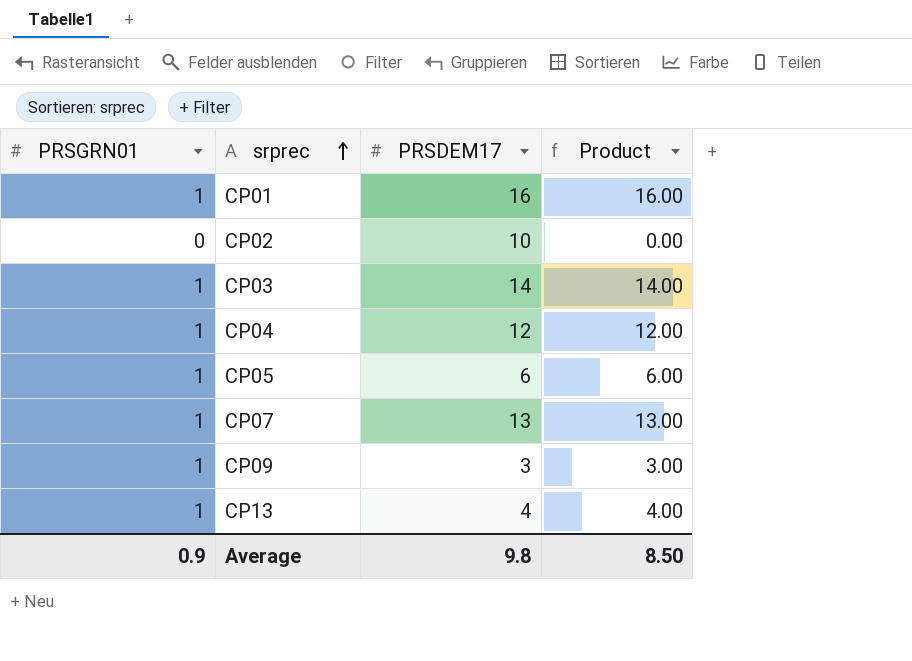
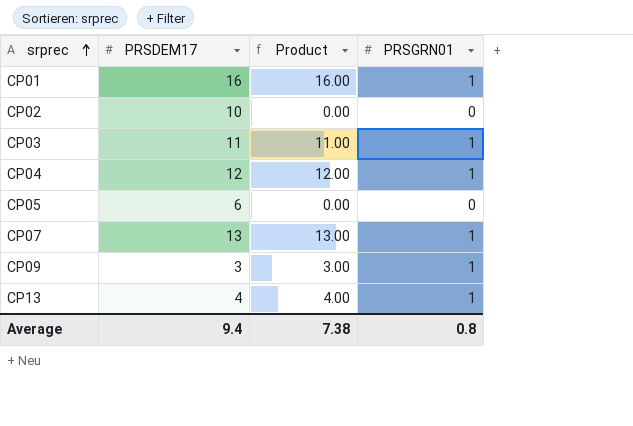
column PRSGRN01 | position: 1 -> 4
CP03 | PRSDEM17: 14 -> 11
CP03 | Product: 14.00 -> 11.00
CP05 | Product: 6.00 -> 0.00
CP05 | PRSGRN01: 1 -> 0
Average | PRSDEM17: 9.8 -> 9.4
Average | Product: 8.50 -> 7.38
Average | PRSGRN01: 0.9 -> 0.8

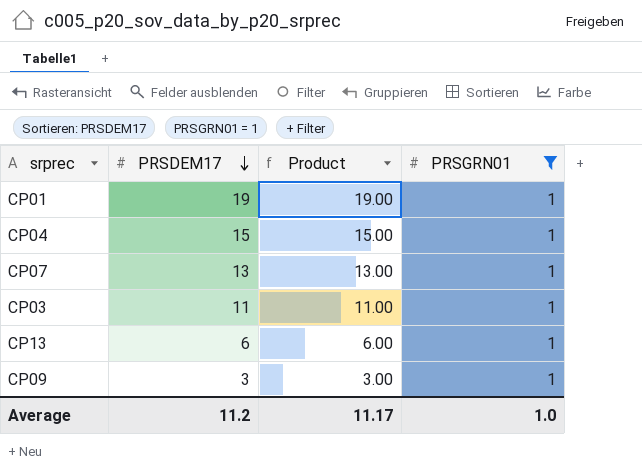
filter: none -> PRSGRN01 = 1
row order: srprec ascending -> PRSDEM17 descending
CP01 | PRSDEM17: 16 -> 19
CP01 | Product: 16.00 -> 19.00
CP04 | PRSDEM17: 12 -> 15
CP04 | Product: 12.00 -> 15.00
CP13 | PRSDEM17: 4 -> 6
CP13 | Product: 4.00 -> 6.00
Average | PRSDEM17: 9.4 -> 11.2
Average | Product: 7.38 -> 11.17
Average | PRSGRN01: 0.8 -> 1.0

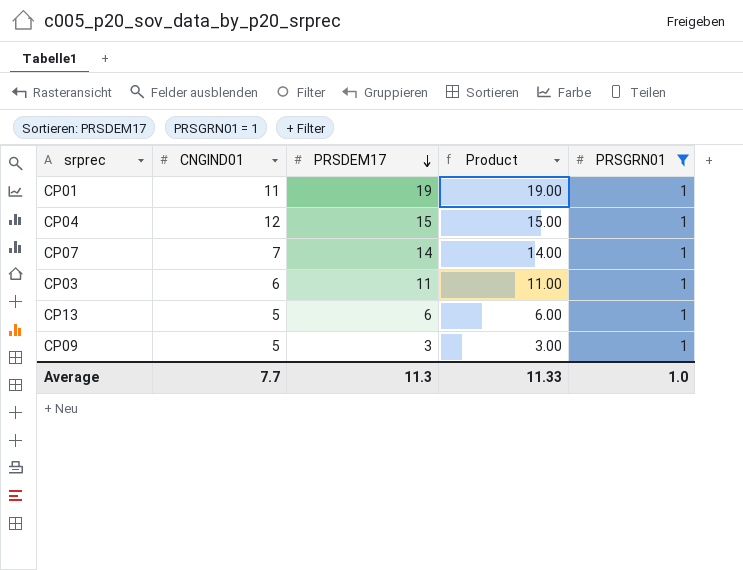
column CNGIND01 | position: none -> 2
CP07 | PRSDEM17: 13 -> 14
CP07 | Product: 13.00 -> 14.00
Average | PRSDEM17: 11.2 -> 11.3
Average | Product: 11.17 -> 11.33

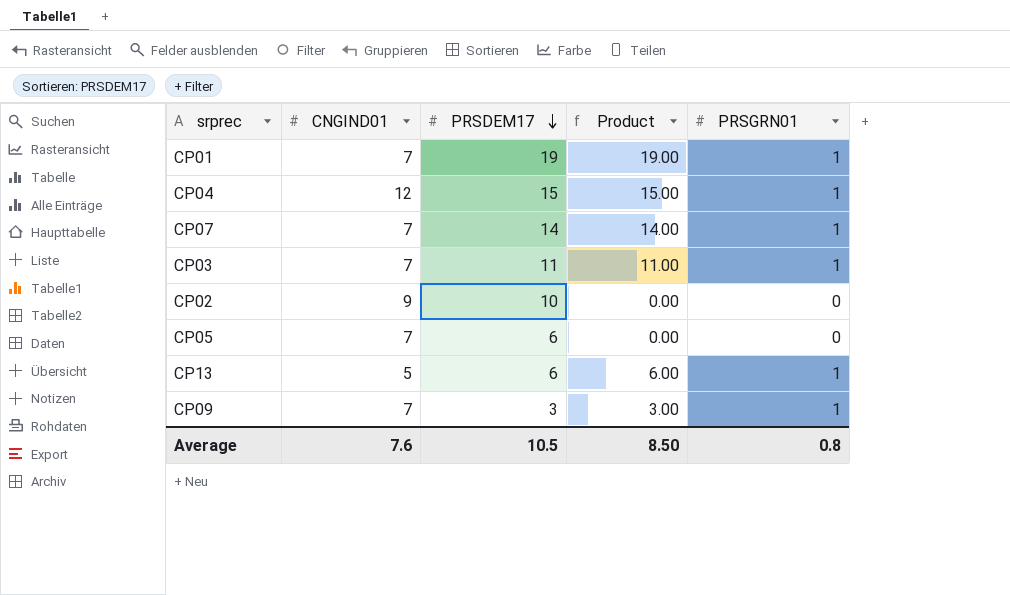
filter: PRSGRN01 = 1 -> none
CP01 | CNGIND01: 11 -> 7
CP03 | CNGIND01: 6 -> 7
CP09 | CNGIND01: 5 -> 7
Average | CNGIND01: 7.7 -> 7.6
Average | PRSDEM17: 11.3 -> 10.5
Average | Product: 11.33 -> 8.50
Average | PRSGRN01: 1.0 -> 0.8

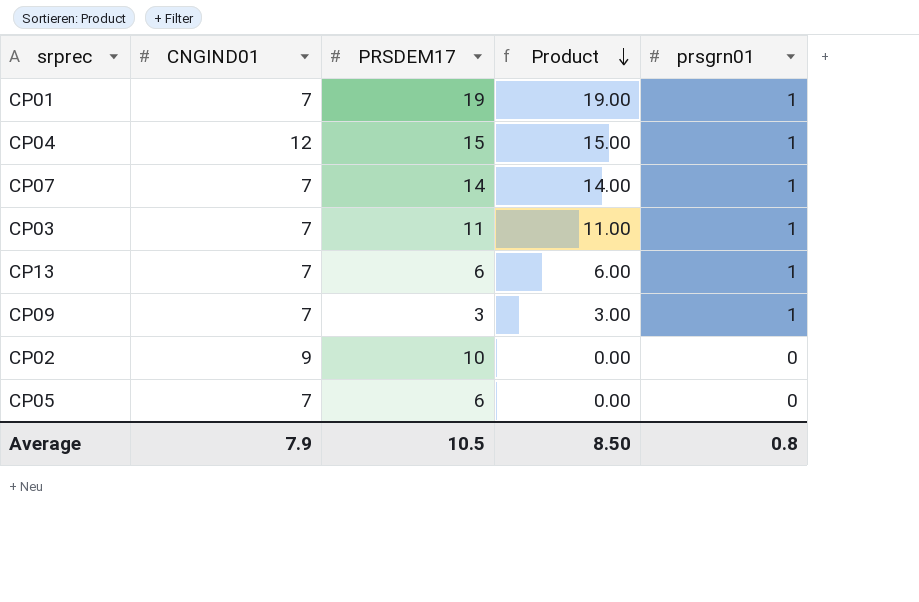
row order: PRSDEM17 descending -> Product descending
column name: PRSGRN01 -> prsgrn01
CP13 | CNGIND01: 5 -> 7
Average | CNGIND01: 7.6 -> 7.9

